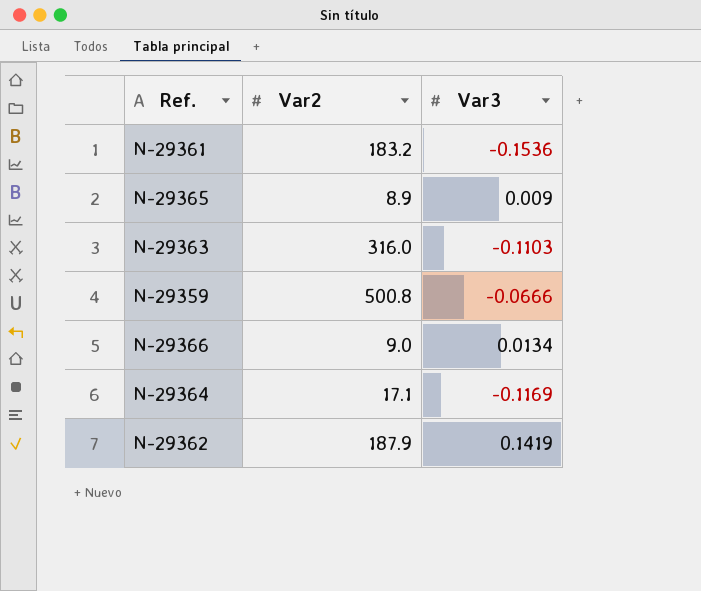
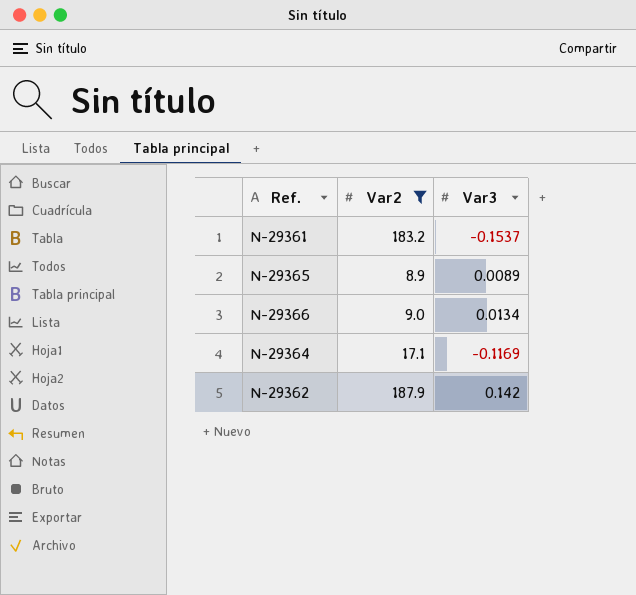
filter: none -> Var2 <= 187.9
N-29361 | Var3: -0.1536 -> -0.1537
N-29365 | Var3: 0.009 -> 0.0089
N-29362 | Var3: 0.1419 -> 0.142

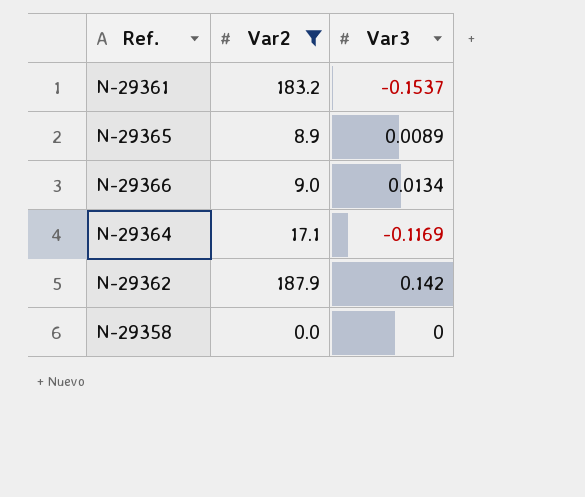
row N-29358: none -> 0.0 | 0

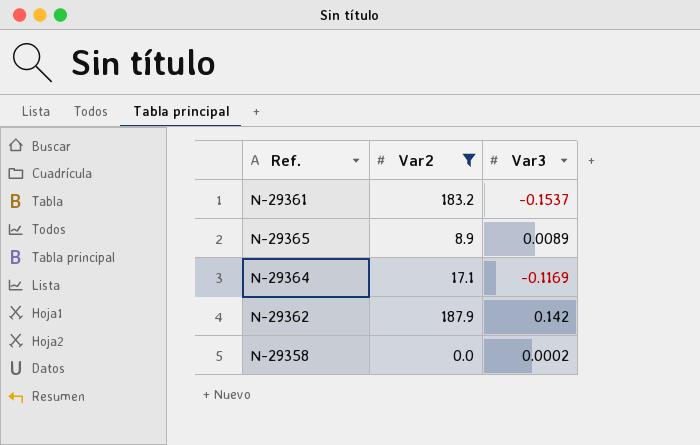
row N-29366: 9.0 | 0.0134 -> none
N-29358 | Var3: 0 -> 0.0002

